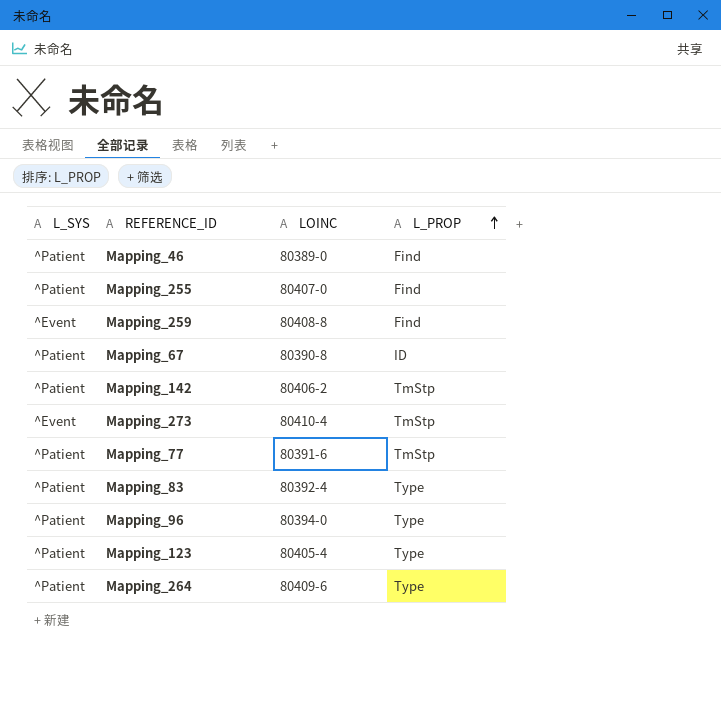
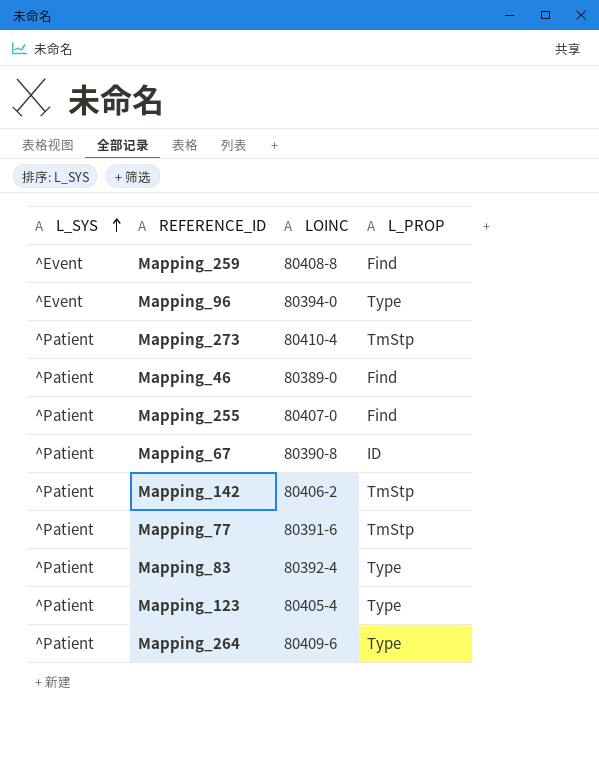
row order: L_PROP ascending -> L_SYS ascending
Mapping_96 | L_SYS: ^Patient -> ^Event
Mapping_273 | L_SYS: ^Event -> ^Patient

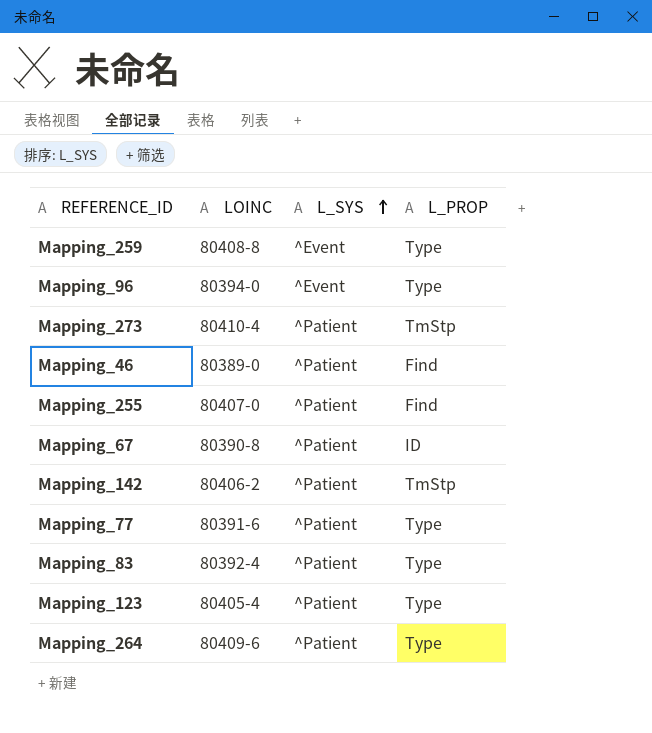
column L_SYS | position: 1 -> 3
Mapping_259 | L_PROP: Find -> Type
Mapping_77 | L_PROP: TmStp -> Type

